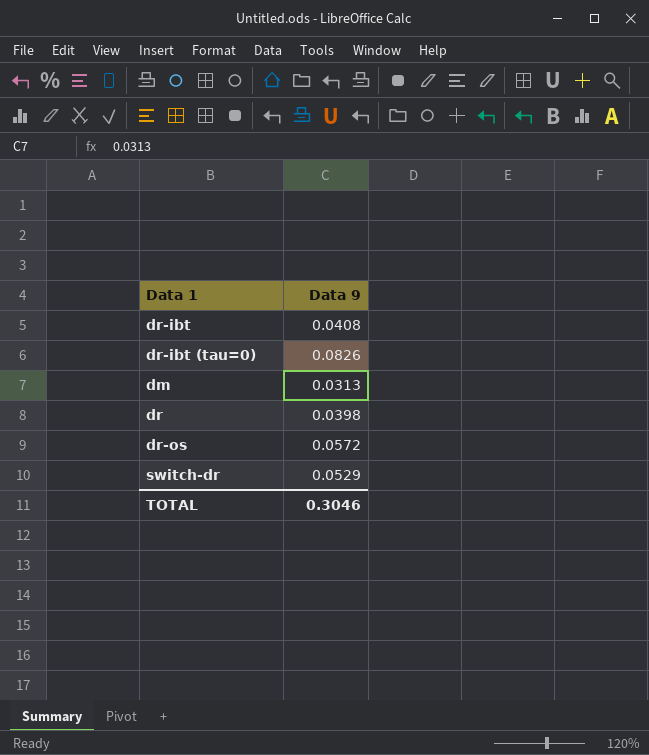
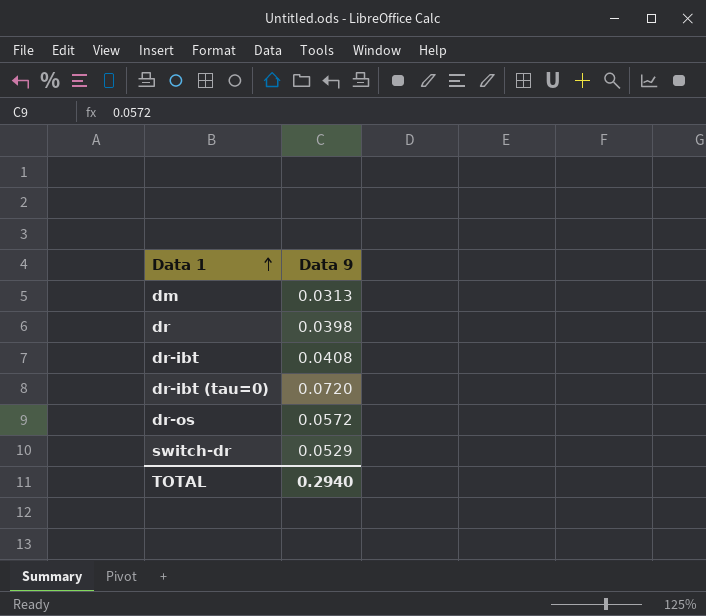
row order: none -> Data 1 ascending
dr-ibt (tau=0) | Data 9: 0.0826 -> 0.0720
TOTAL | Data 9: 0.3046 -> 0.2940

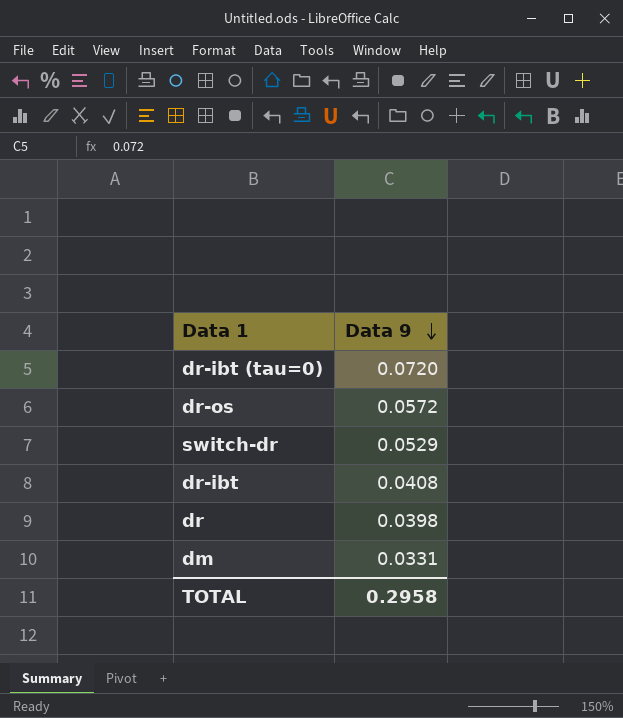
row order: Data 1 ascending -> Data 9 descending
dm | Data 9: 0.0313 -> 0.0331
TOTAL | Data 9: 0.2940 -> 0.2958

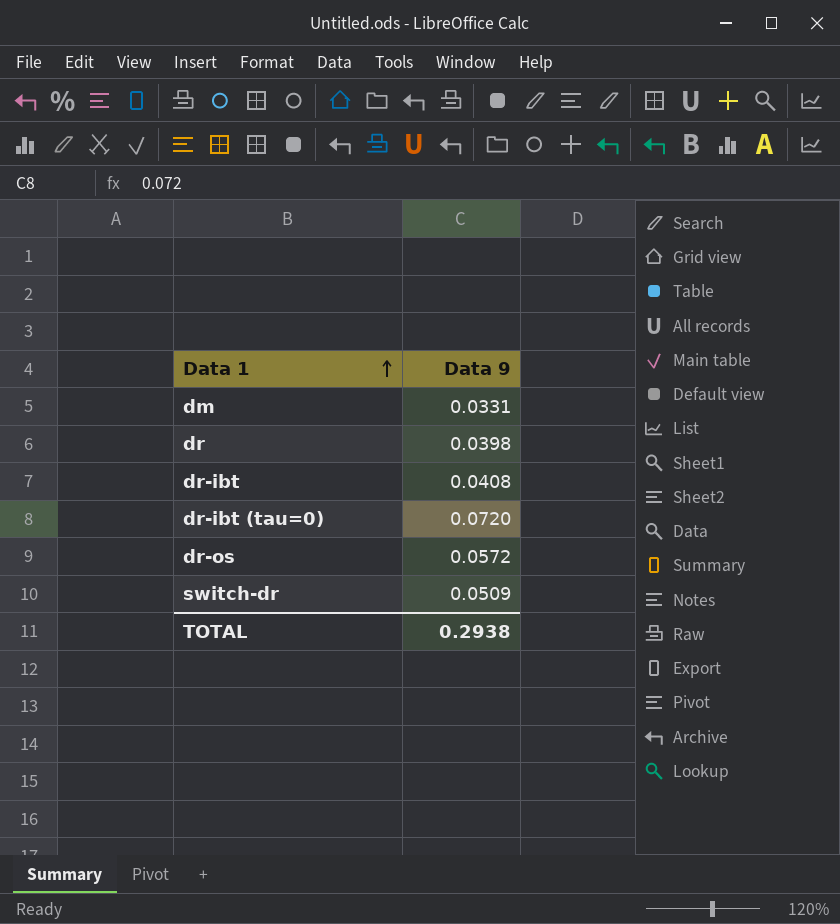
row order: Data 9 descending -> Data 1 ascending
switch-dr | Data 9: 0.0529 -> 0.0509
TOTAL | Data 9: 0.2958 -> 0.2938

